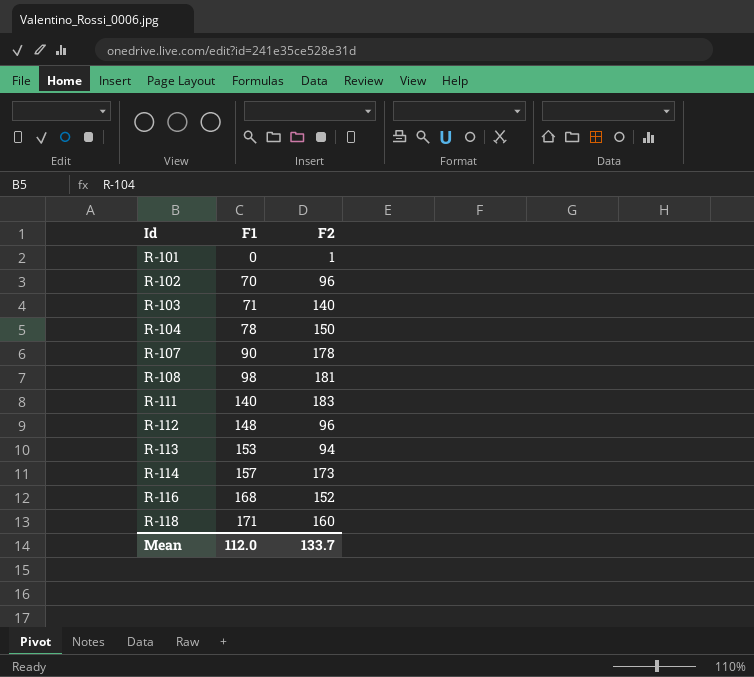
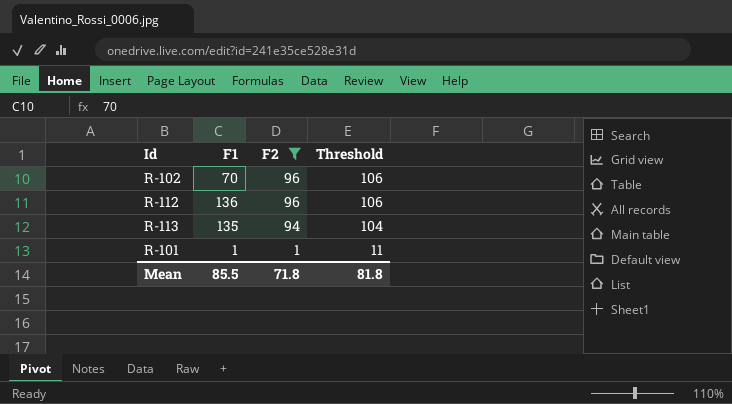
filter: none -> F2 <= 96
row order: Id ascending -> F2 descending
column Threshold | formula: none -> [F2] + 10
R-112 | F1: 148 -> 136
R-113 | F1: 153 -> 135
R-101 | F1: 0 -> 1
Mean | F1: 112.0 -> 85.5
Mean | F2: 133.7 -> 71.8

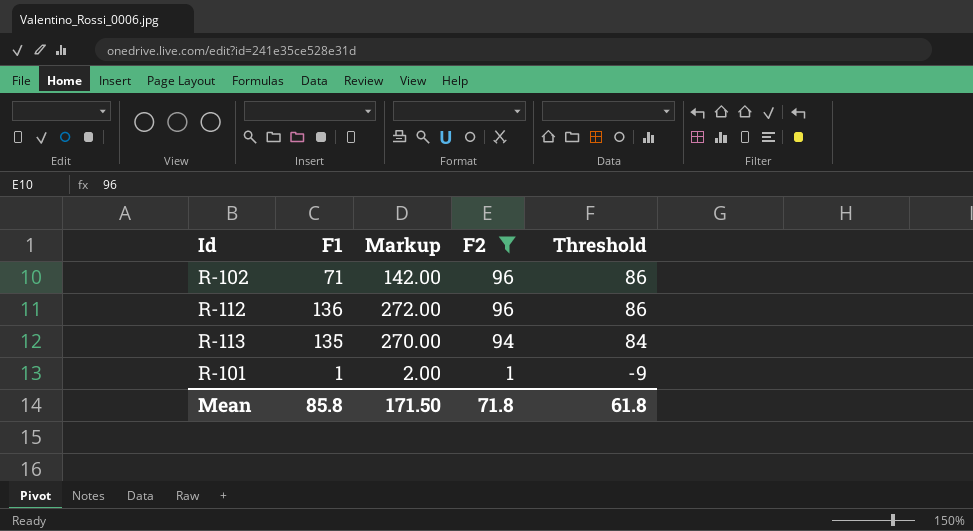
column Markup | formula: none -> [F1] * 2
column Threshold | formula: [F2] + 10 -> [F2] - 10
R-102 | F1: 70 -> 71
Mean | F1: 85.5 -> 85.8
Mean | Threshold: 81.8 -> 61.8

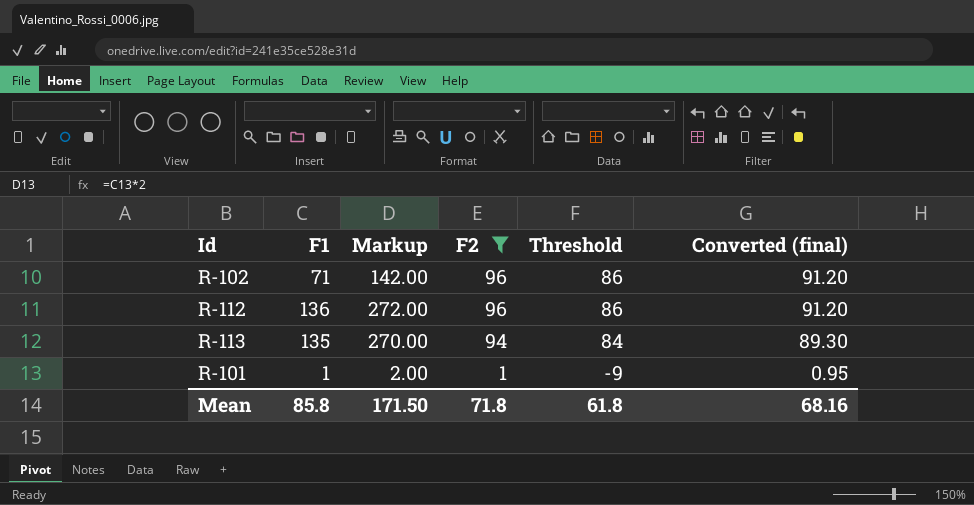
column Converted (final) | formula: none -> [F2] * 0.95

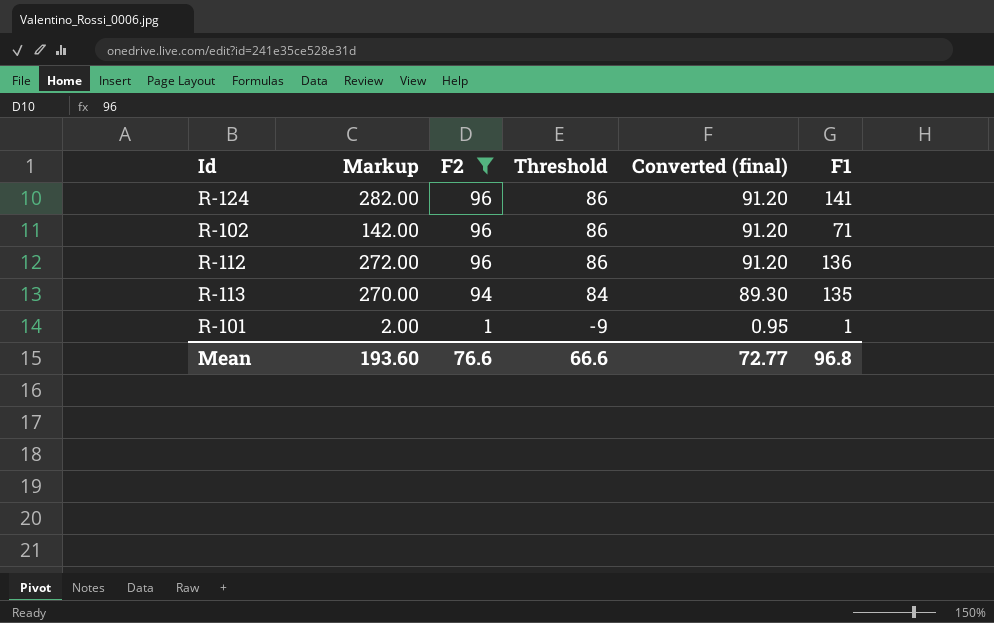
column F1 | position: 2 -> 6
row R-124: none -> 282.00 | 96 | 86 | 91.20 | 141
Mean | Markup: 171.50 -> 193.60
Mean | F2: 71.8 -> 76.6
Mean | Threshold: 61.8 -> 66.6
Mean | Converted (final): 68.16 -> 72.77
Mean | F1: 85.8 -> 96.8

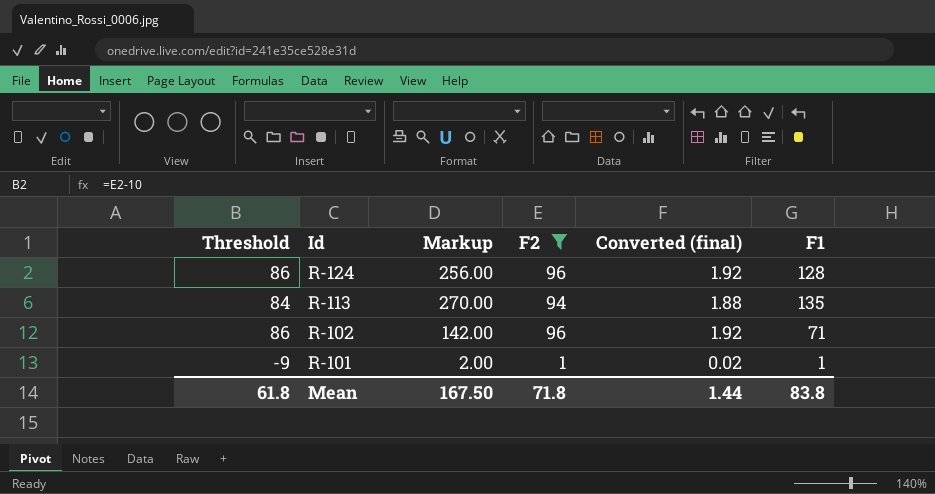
row order: F2 descending -> Id descending
column Threshold | position: 4 -> 1
column Converted (final) | formula: [F2] * 0.95 -> [F2] * 0.02
row R-112: 272.00 | 96 | 86 | 91.20 | 136 -> none
R-124 | Markup: 282.00 -> 256.00
R-124 | F1: 141 -> 128
Mean | Threshold: 66.6 -> 61.8
Mean | Markup: 193.60 -> 167.50
Mean | F2: 76.6 -> 71.8
Mean | Converted (final): 72.77 -> 1.44
Mean | F1: 96.8 -> 83.8

